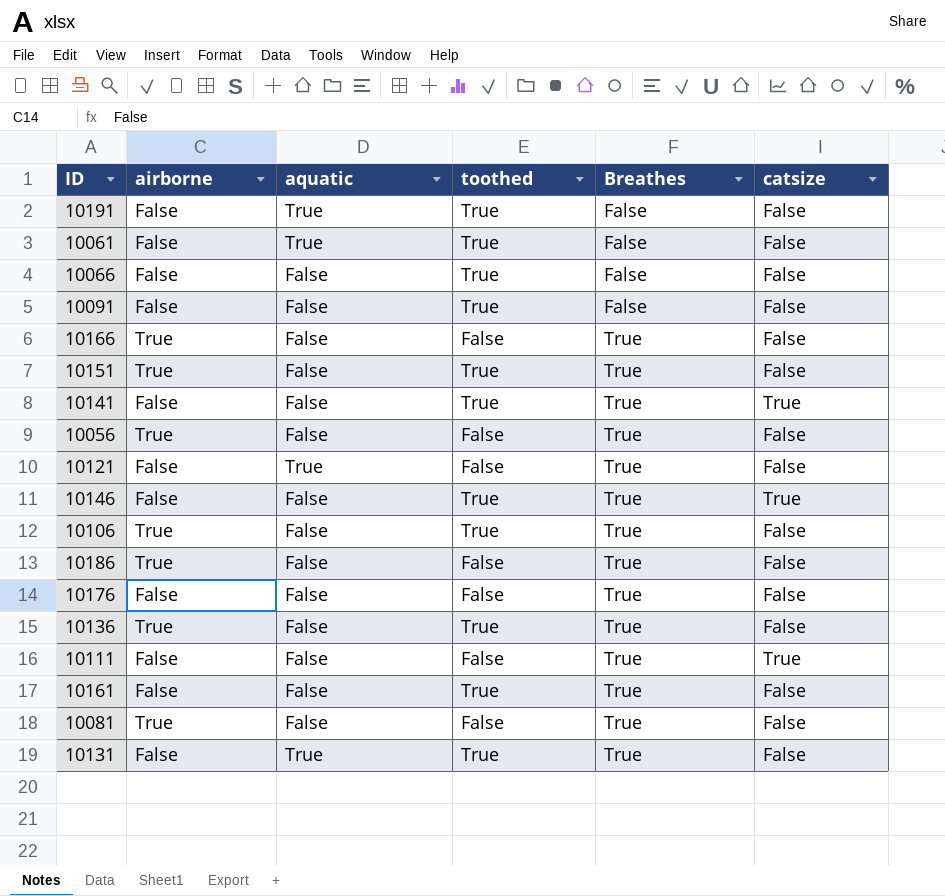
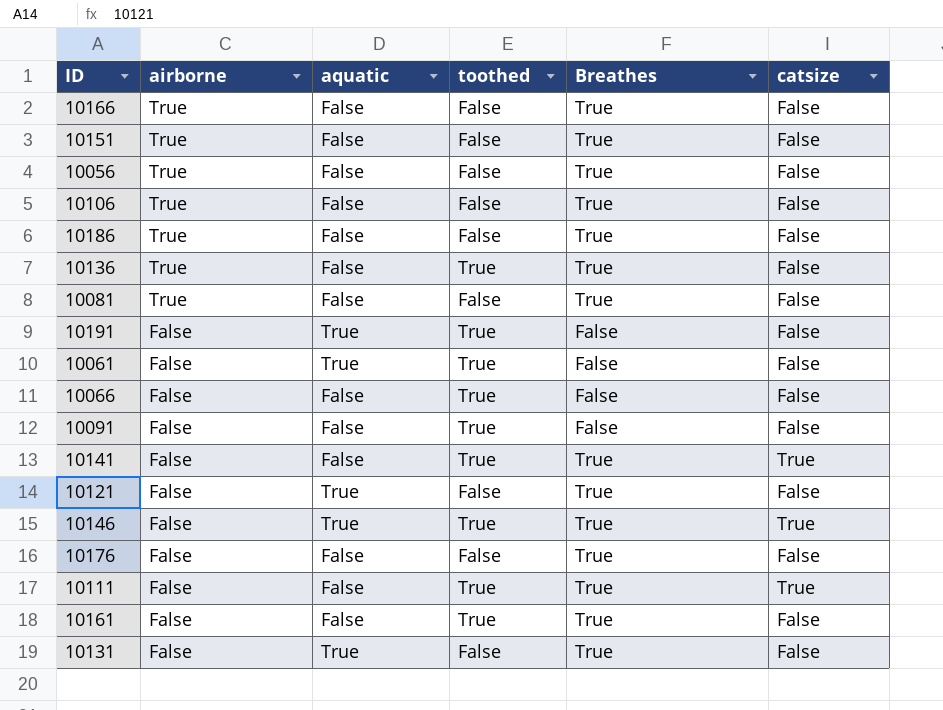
row order: Breathes ascending -> airborne descending
10151 | toothed: True -> False
10106 | toothed: True -> False
10146 | aquatic: False -> True
10111 | toothed: False -> True
10131 | toothed: True -> False

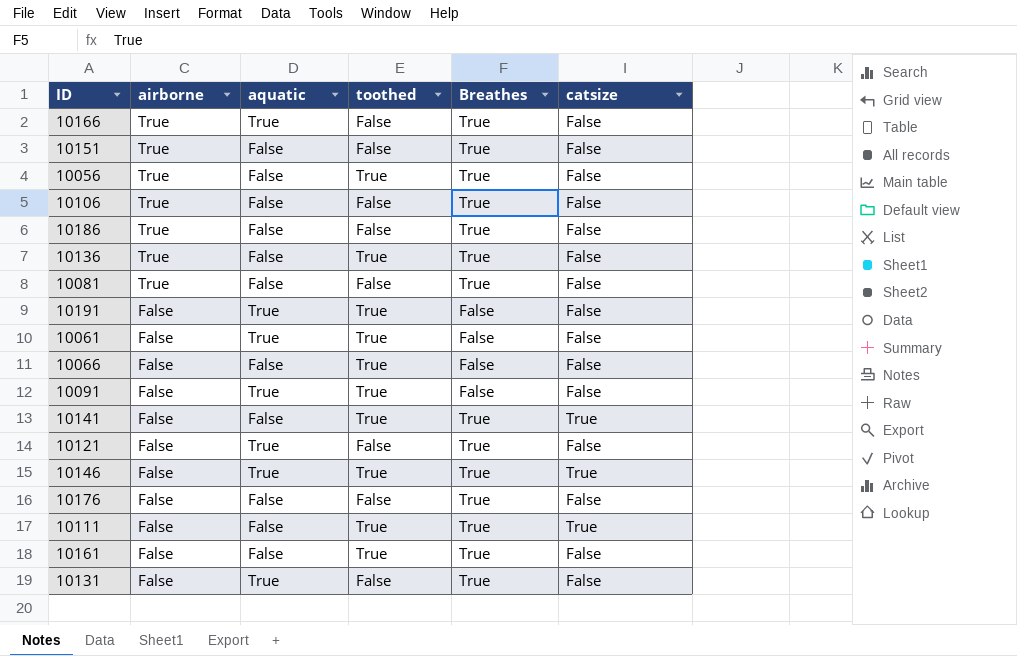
10166 | aquatic: False -> True
10056 | toothed: False -> True
10091 | aquatic: False -> True

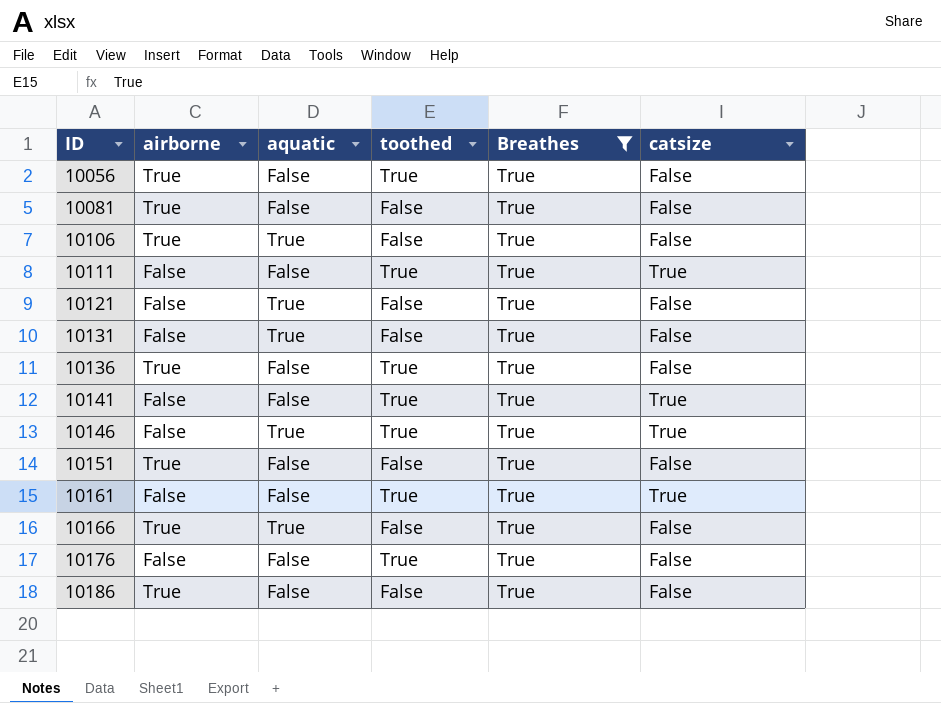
filter: none -> Breathes = True
row order: airborne descending -> ID ascending
10106 | aquatic: False -> True
10161 | catsize: False -> True
10176 | toothed: False -> True

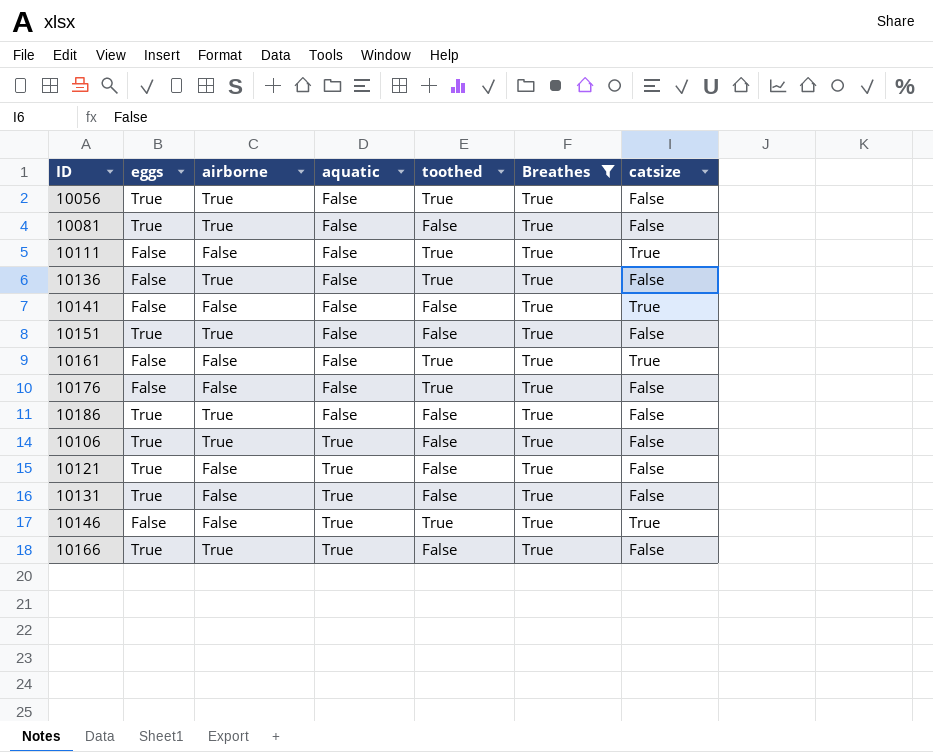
row order: ID ascending -> aquatic ascending
column eggs | position: none -> 2
10141 | toothed: True -> False

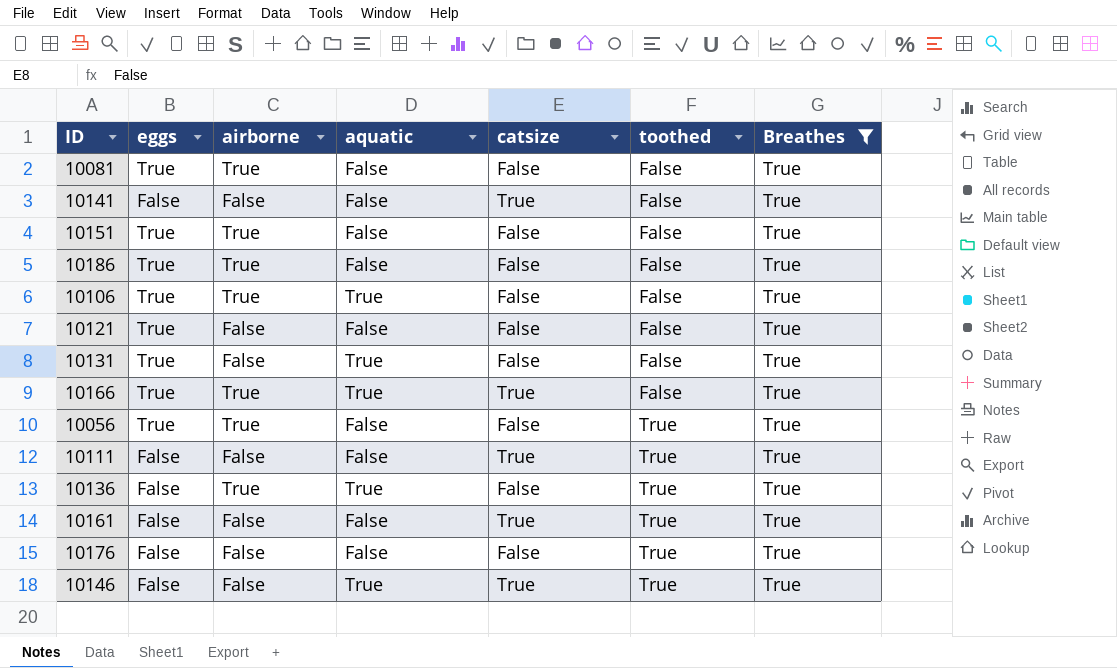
row order: aquatic ascending -> toothed ascending
column catsize | position: 7 -> 5
10121 | aquatic: True -> False
10166 | catsize: False -> True
10136 | aquatic: False -> True

